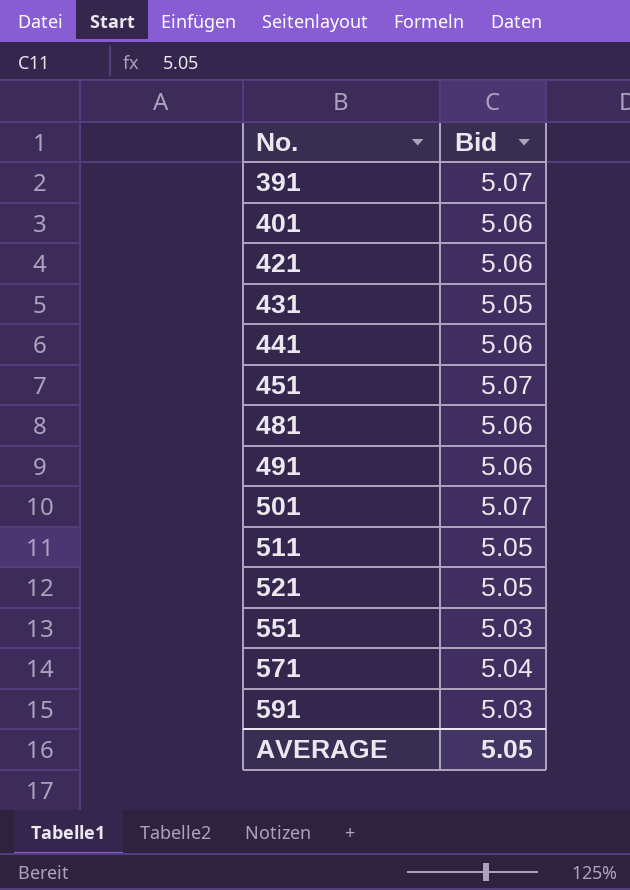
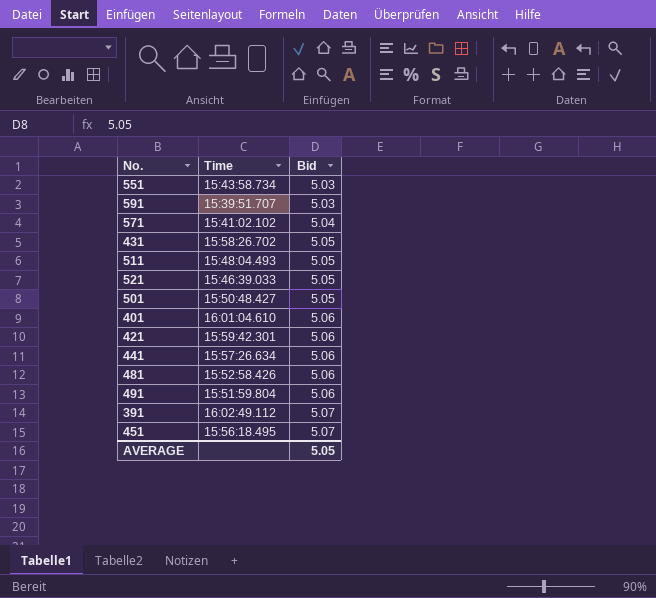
row order: No. ascending -> Bid ascending
column Time | position: none -> 2
501 | Bid: 5.07 -> 5.05

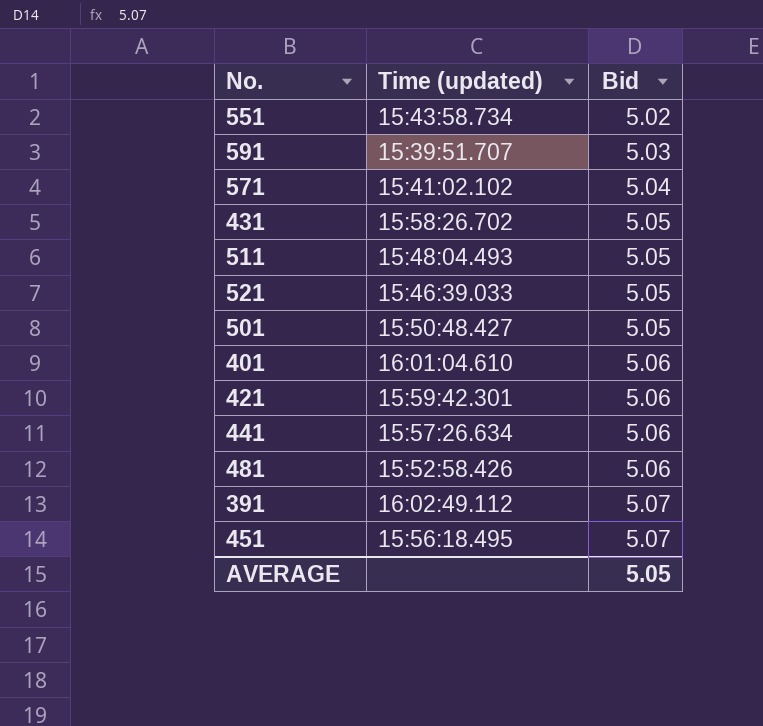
column name: Time -> Time (updated)
row 491: 15:51:59.804 | 5.06 -> none
551 | Bid: 5.03 -> 5.02

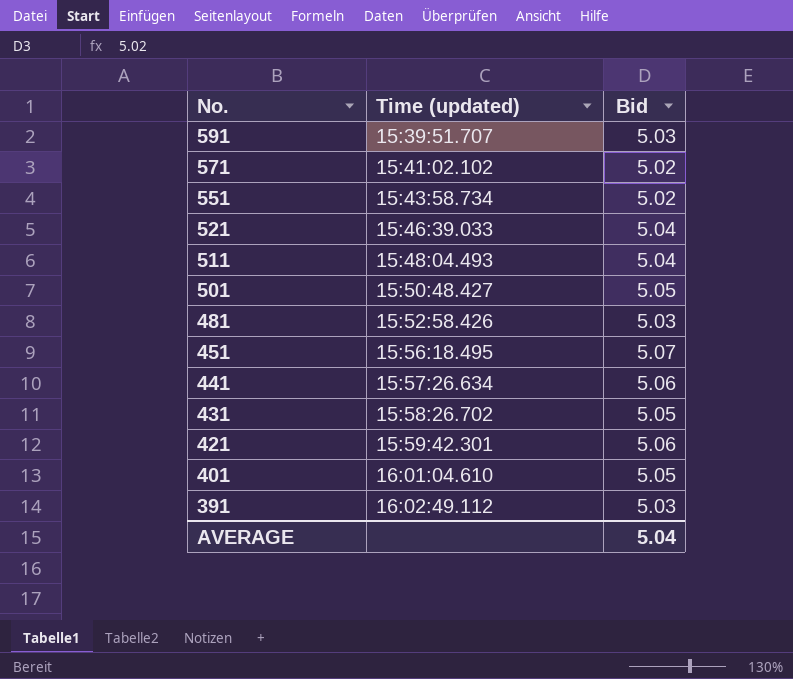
row order: Bid ascending -> No. descending
571 | Bid: 5.04 -> 5.02
521 | Bid: 5.05 -> 5.04
511 | Bid: 5.05 -> 5.04
481 | Bid: 5.06 -> 5.03
401 | Bid: 5.06 -> 5.05
391 | Bid: 5.07 -> 5.03
AVERAGE | Bid: 5.05 -> 5.04

